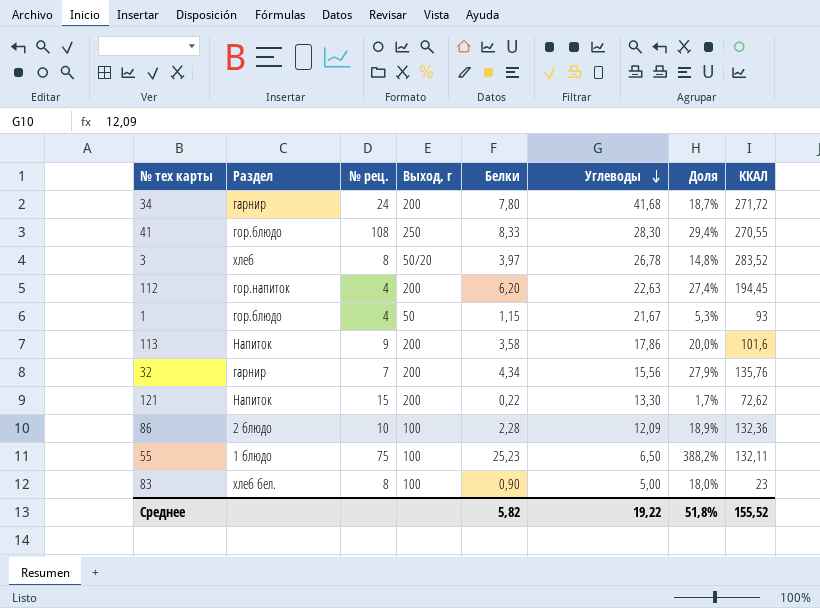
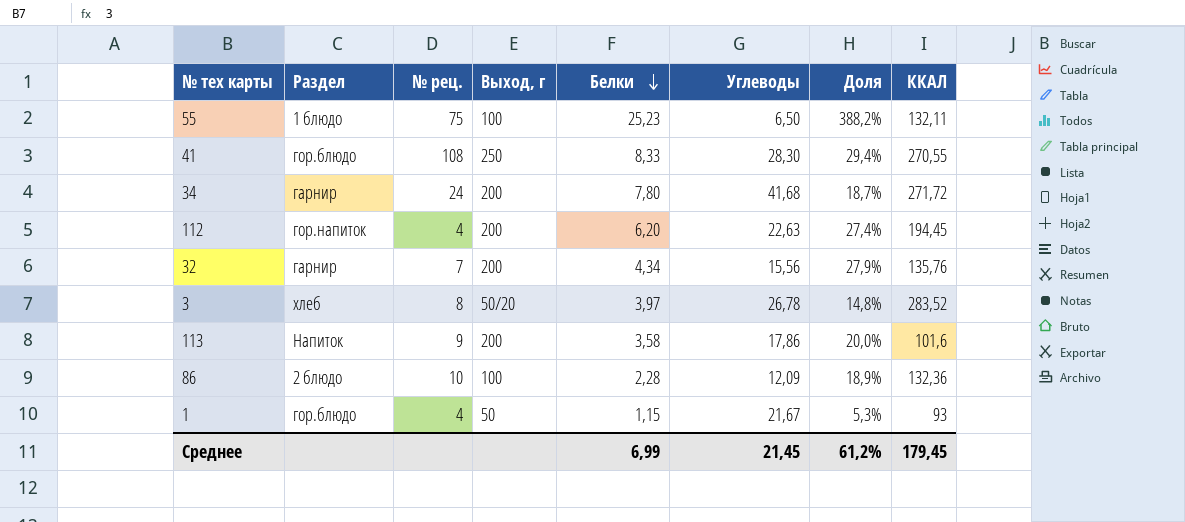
row order: Углеводы descending -> Белки descending
row 121: Напиток | 15 | 200 | 0,22 | 13,30 | 1,7% | 72,62 -> none
row 83: хлеб бел. | 8 | 100 | 0,90 | 5,00 | 18,0% | 23 -> none
Среднее | Белки: 5,82 -> 6,99
Среднее | Углеводы: 19,22 -> 21,45
Среднее | Доля: 51,8% -> 61,2%
Среднее | ККАЛ: 155,52 -> 179,45

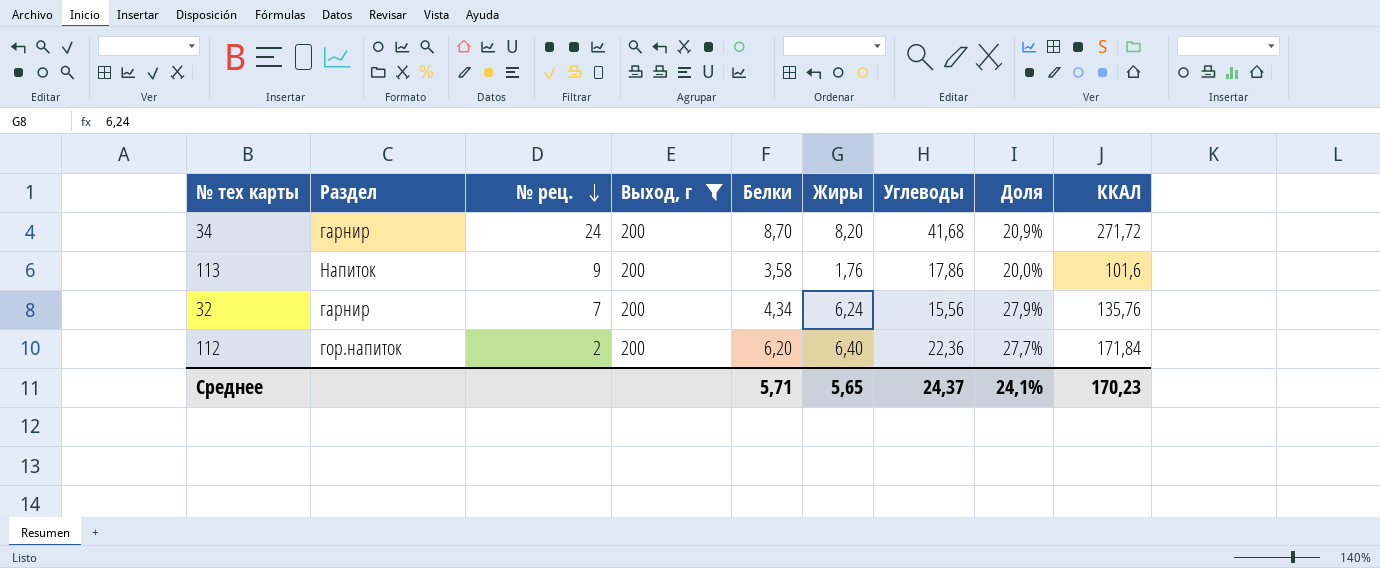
filter: none -> Выход, г = 200
row order: Белки descending -> № рец. descending
column Жиры | position: none -> 6
34 | Белки: 7,80 -> 8,70
34 | Доля: 18,7% -> 20,9%
112 | № рец.: 4 -> 2
112 | Углеводы: 22,63 -> 22,36
112 | Доля: 27,4% -> 27,7%
112 | ККАЛ: 194,45 -> 171,84
Среднее | Белки: 6,99 -> 5,71
Среднее | Углеводы: 21,45 -> 24,37
Среднее | Доля: 61,2% -> 24,1%
Среднее | ККАЛ: 179,45 -> 170,23

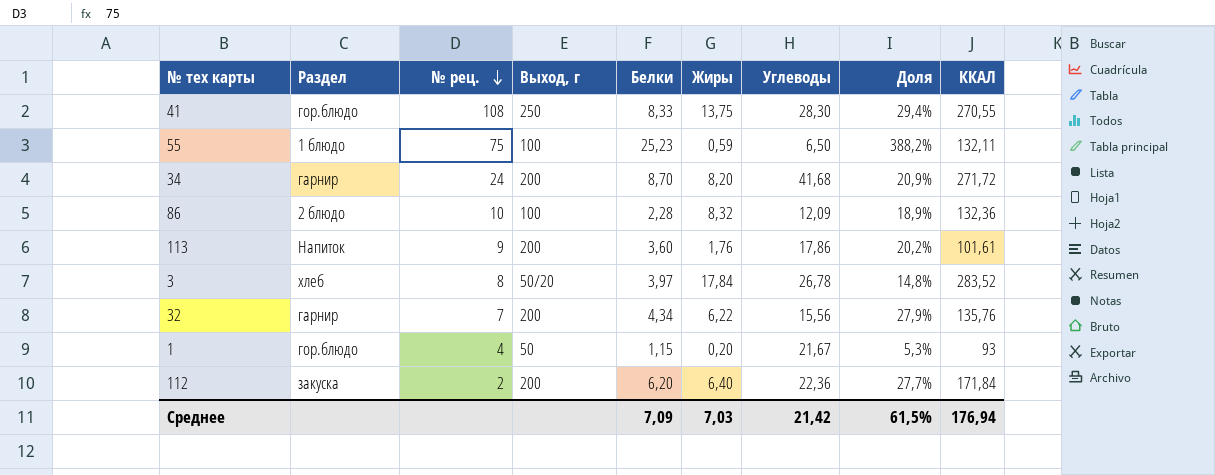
filter: Выход, г = 200 -> none
113 | Белки: 3,58 -> 3,60
113 | Доля: 20,0% -> 20,2%
113 | ККАЛ: 101,6 -> 101,61
32 | Жиры: 6,24 -> 6,22
112 | Раздел: гор.напиток -> закуска
Среднее | Белки: 5,71 -> 7,09
Среднее | Жиры: 5,65 -> 7,03
Среднее | Углеводы: 24,37 -> 21,42
Среднее | Доля: 24,1% -> 61,5%
Среднее | ККАЛ: 170,23 -> 176,94

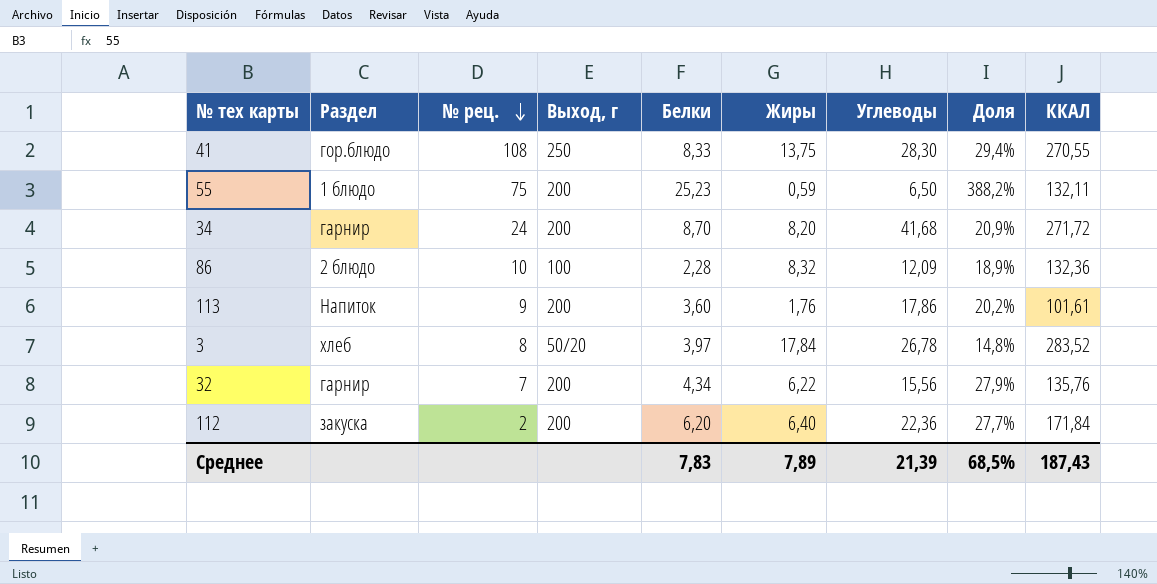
row 1: гор.блюдо | 4 | 50 | 1,15 | 0,20 | 21,67 | 5,3% | 93 -> none
55 | Выход, г: 100 -> 200
Среднее | Белки: 7,09 -> 7,83
Среднее | Жиры: 7,03 -> 7,89
Среднее | Углеводы: 21,42 -> 21,39
Среднее | Доля: 61,5% -> 68,5%
Среднее | ККАЛ: 176,94 -> 187,43

